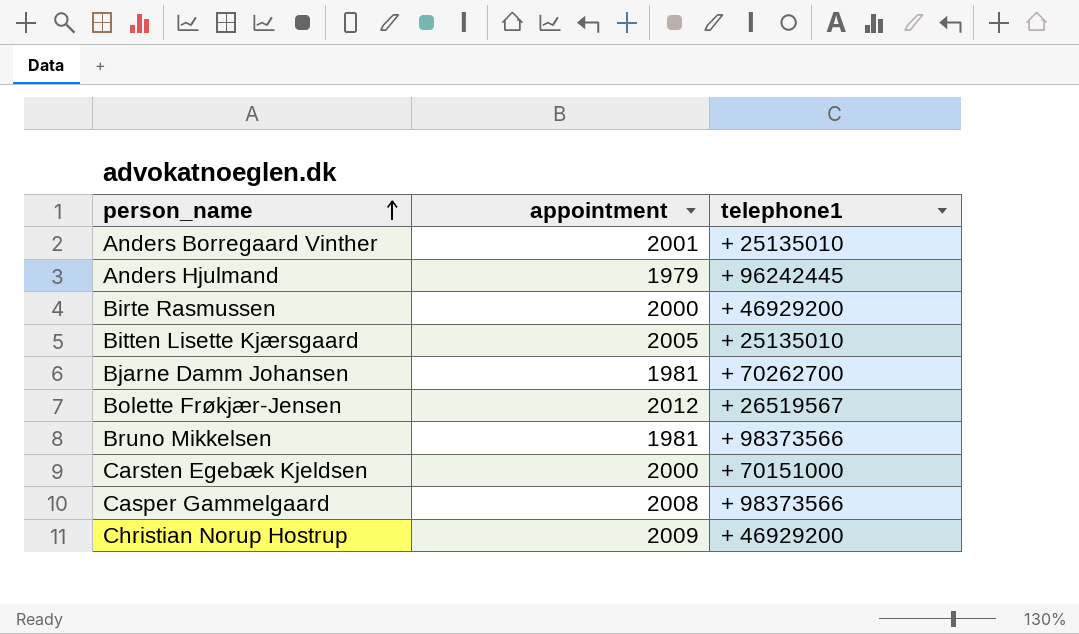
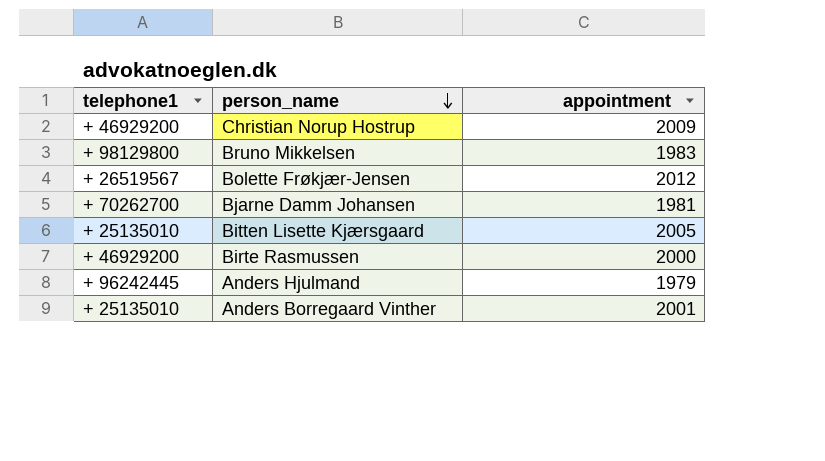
row order: person_name ascending -> person_name descending
column telephone1 | position: 3 -> 1
row Carsten Egebæk Kjeldsen: 2000 | + 70151000 -> none
row Casper Gammelgaard: 2008 | + 98373566 -> none
Bruno Mikkelsen | telephone1: + 98373566 -> + 98129800
Bruno Mikkelsen | appointment: 1981 -> 1983

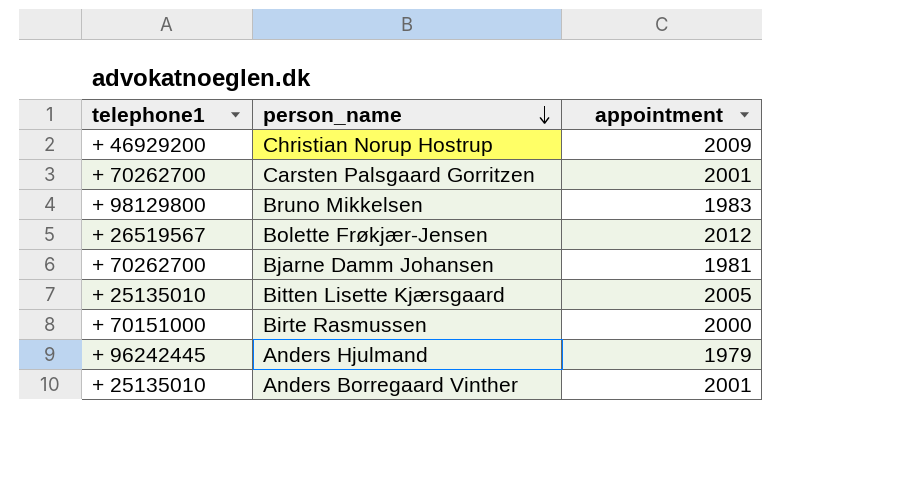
row Carsten Palsgaard Gorritzen: none -> + 70262700 | 2001
Birte Rasmussen | telephone1: + 46929200 -> + 70151000

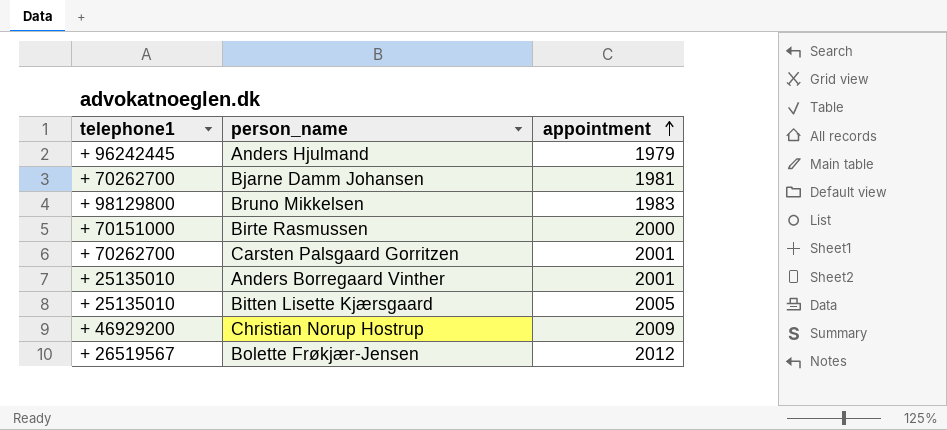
row order: person_name descending -> appointment ascending

